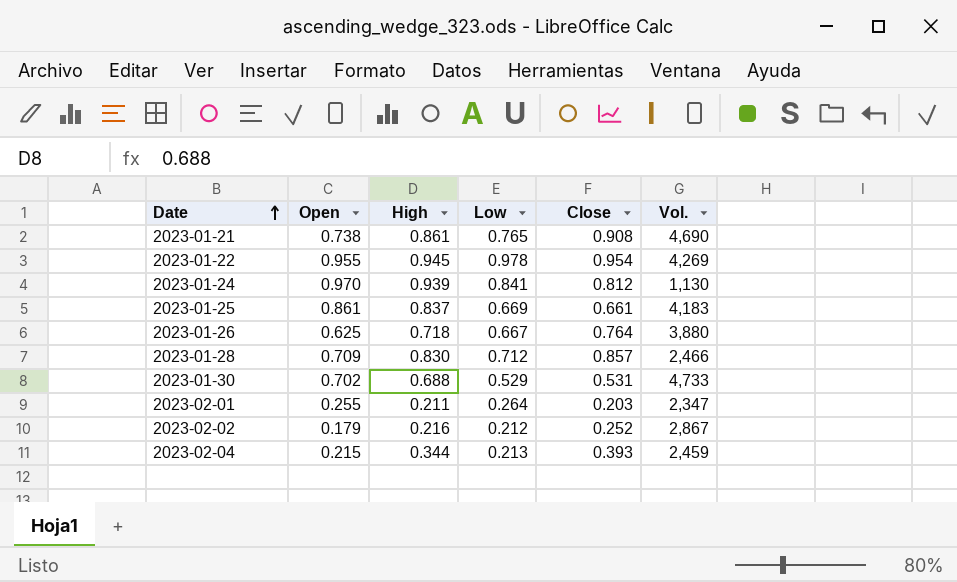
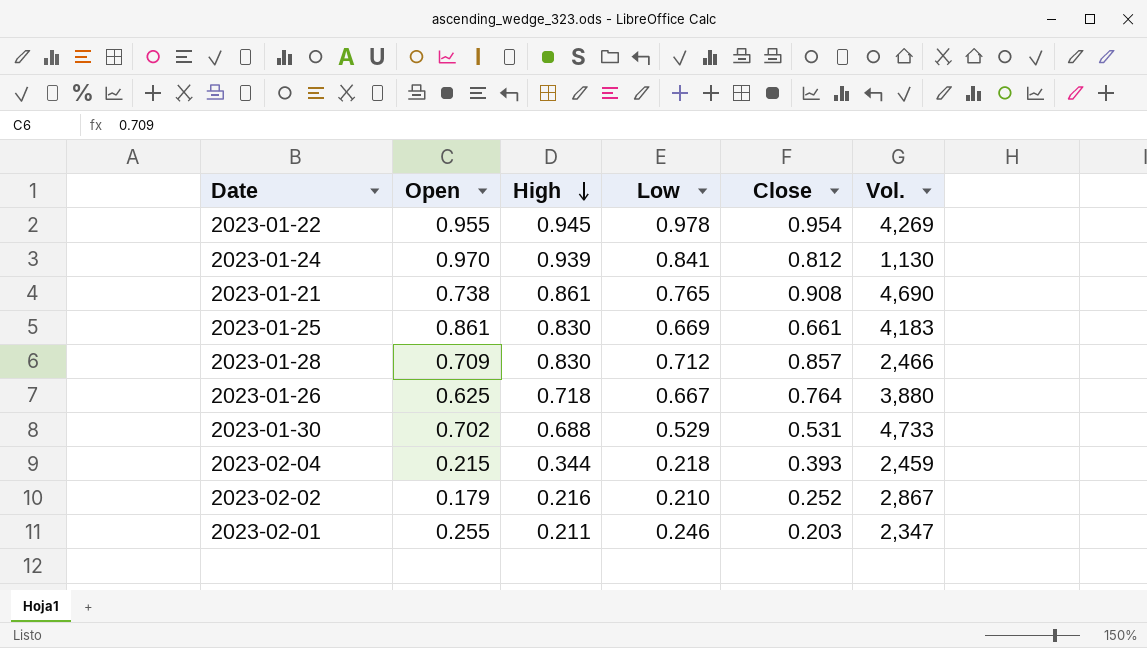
row order: Date ascending -> High descending
2023-01-25 | High: 0.837 -> 0.830
2023-02-04 | Low: 0.213 -> 0.218
2023-02-02 | Low: 0.212 -> 0.210
2023-02-01 | Low: 0.264 -> 0.246

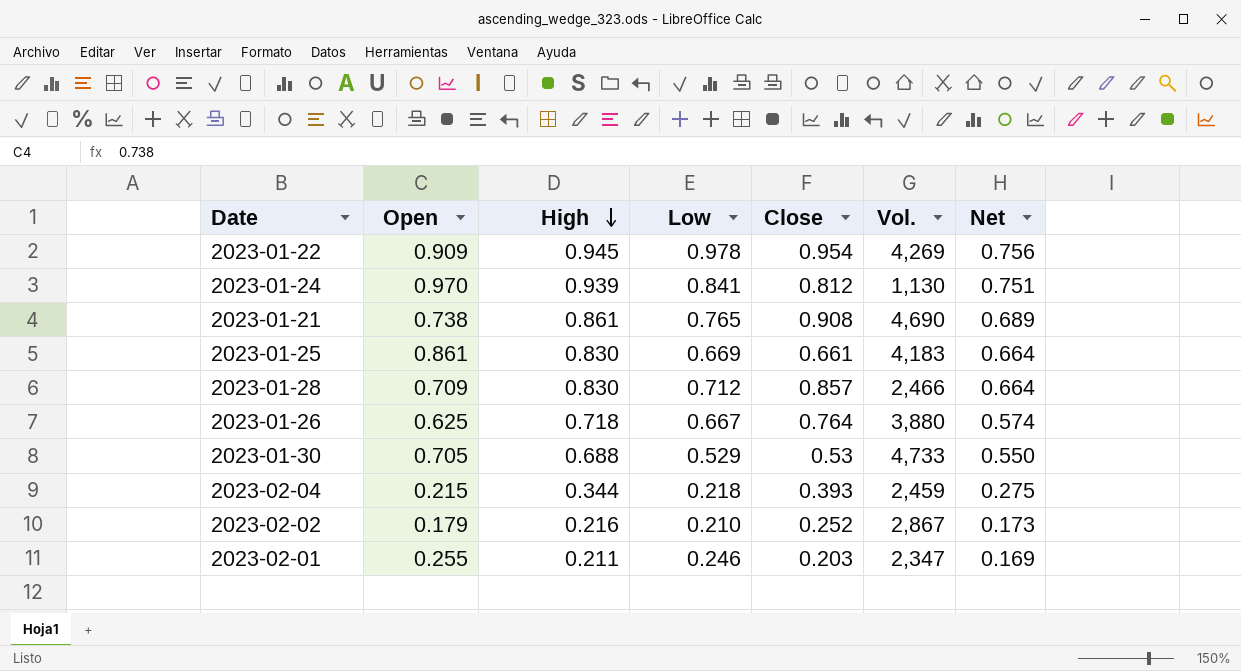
column Net | formula: none -> [High] * 0.8
2023-01-22 | Open: 0.955 -> 0.909
2023-01-30 | Open: 0.702 -> 0.705
2023-01-30 | Close: 0.531 -> 0.53

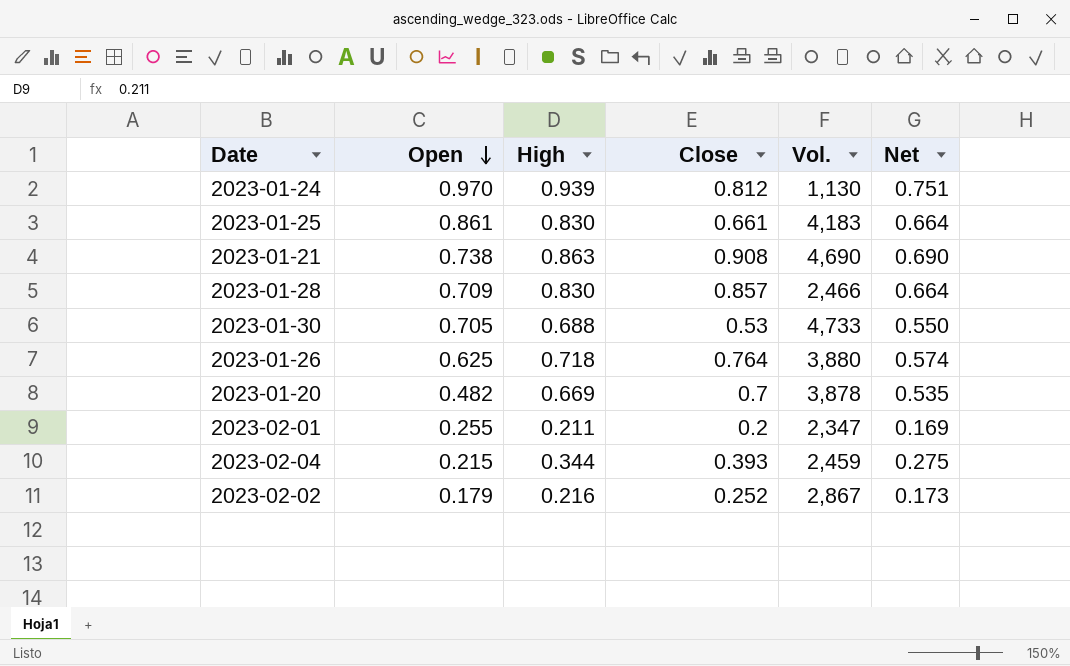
row order: High descending -> Open descending
column Low | position: 4 -> none
row 2023-01-22: 0.909 | 0.945 | 0.978 | 0.954 | 4,269 | 0.756 -> none
2023-01-21 | High: 0.861 -> 0.863
2023-01-21 | Net: 0.689 -> 0.690
row 2023-01-20: none -> 0.482 | 0.669 | 0.7 | 3,878 | 0.535
2023-02-01 | Close: 0.203 -> 0.2

